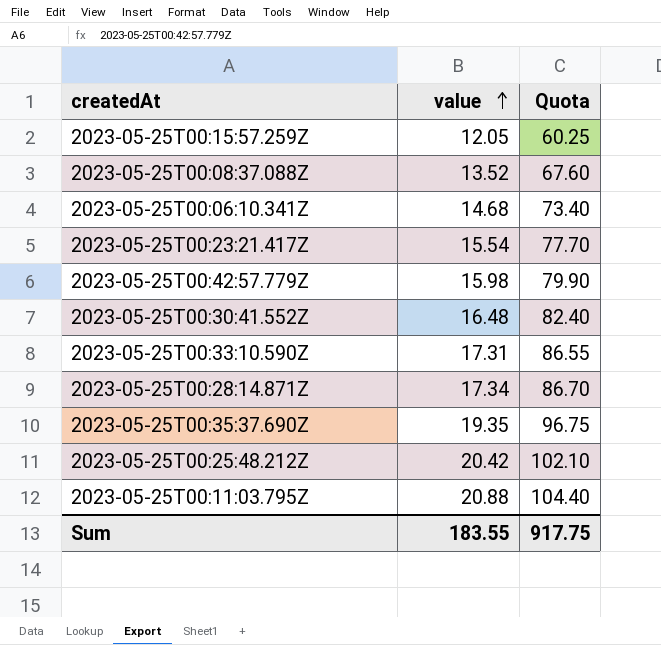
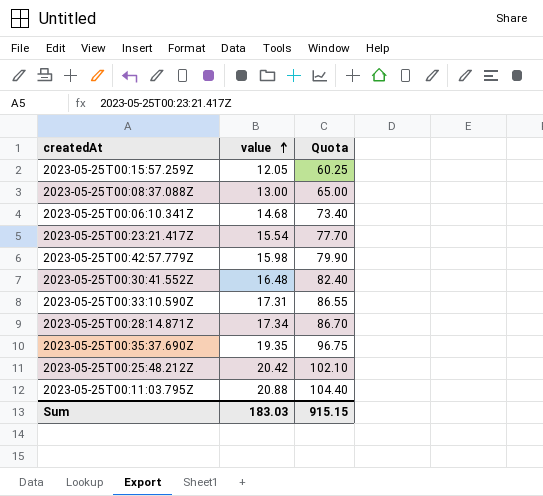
2023-05-25T00:08:37.088Z | value: 13.52 -> 13.00
2023-05-25T00:08:37.088Z | Quota: 67.60 -> 65.00
Sum | value: 183.55 -> 183.03
Sum | Quota: 917.75 -> 915.15

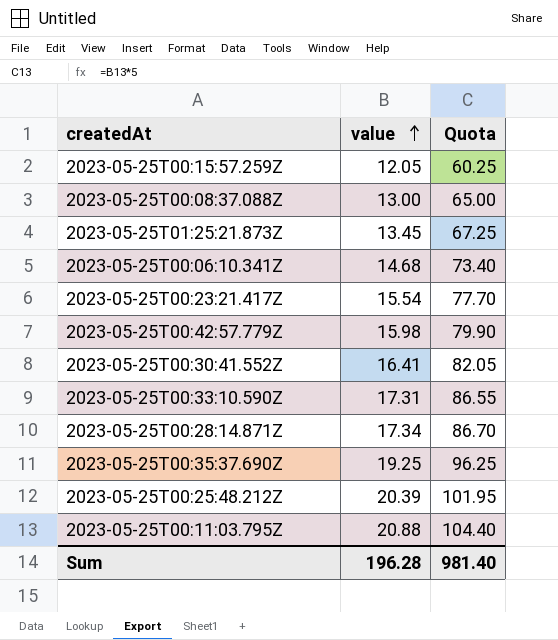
row 2023-05-25T01:25:21.873Z: none -> 13.45 | 67.25
2023-05-25T00:30:41.552Z | value: 16.48 -> 16.41
2023-05-25T00:30:41.552Z | Quota: 82.40 -> 82.05
2023-05-25T00:35:37.690Z | value: 19.35 -> 19.25
2023-05-25T00:35:37.690Z | Quota: 96.75 -> 96.25
2023-05-25T00:25:48.212Z | value: 20.42 -> 20.39
2023-05-25T00:25:48.212Z | Quota: 102.10 -> 101.95
Sum | value: 183.03 -> 196.28
Sum | Quota: 915.15 -> 981.40

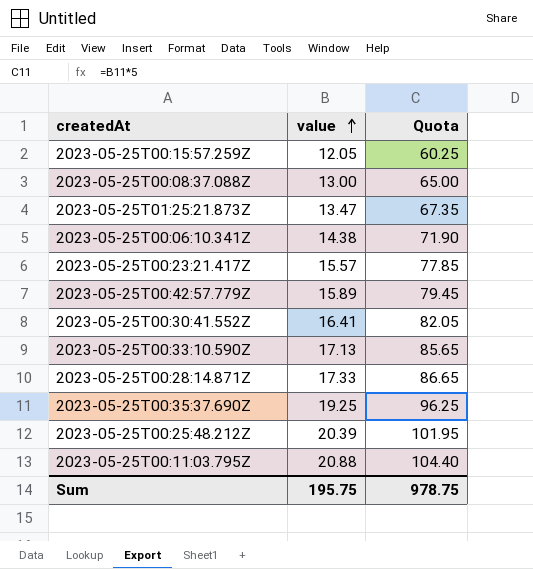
2023-05-25T01:25:21.873Z | value: 13.45 -> 13.47
2023-05-25T01:25:21.873Z | Quota: 67.25 -> 67.35
2023-05-25T00:06:10.341Z | value: 14.68 -> 14.38
2023-05-25T00:06:10.341Z | Quota: 73.40 -> 71.90
2023-05-25T00:23:21.417Z | value: 15.54 -> 15.57
2023-05-25T00:23:21.417Z | Quota: 77.70 -> 77.85
2023-05-25T00:42:57.779Z | value: 15.98 -> 15.89
2023-05-25T00:42:57.779Z | Quota: 79.90 -> 79.45
2023-05-25T00:33:10.590Z | value: 17.31 -> 17.13
2023-05-25T00:33:10.590Z | Quota: 86.55 -> 85.65
2023-05-25T00:28:14.871Z | value: 17.34 -> 17.33
2023-05-25T00:28:14.871Z | Quota: 86.70 -> 86.65
Sum | value: 196.28 -> 195.75
Sum | Quota: 981.40 -> 978.75

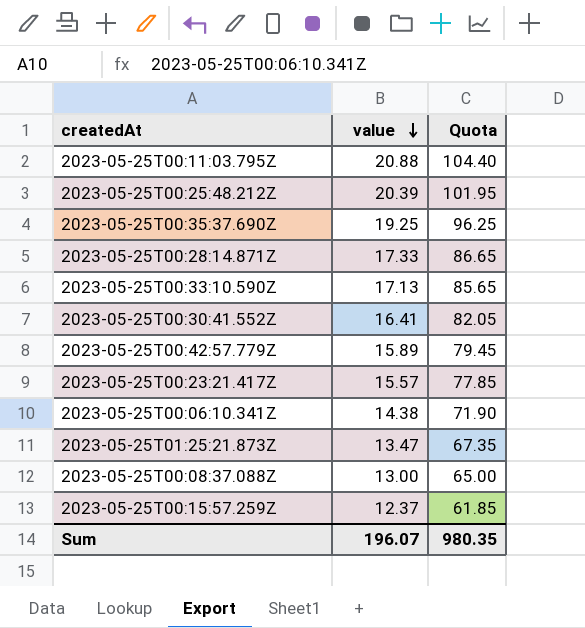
row order: value ascending -> value descending
2023-05-25T00:15:57.259Z | value: 12.05 -> 12.37
2023-05-25T00:15:57.259Z | Quota: 60.25 -> 61.85
Sum | value: 195.75 -> 196.07
Sum | Quota: 978.75 -> 980.35

